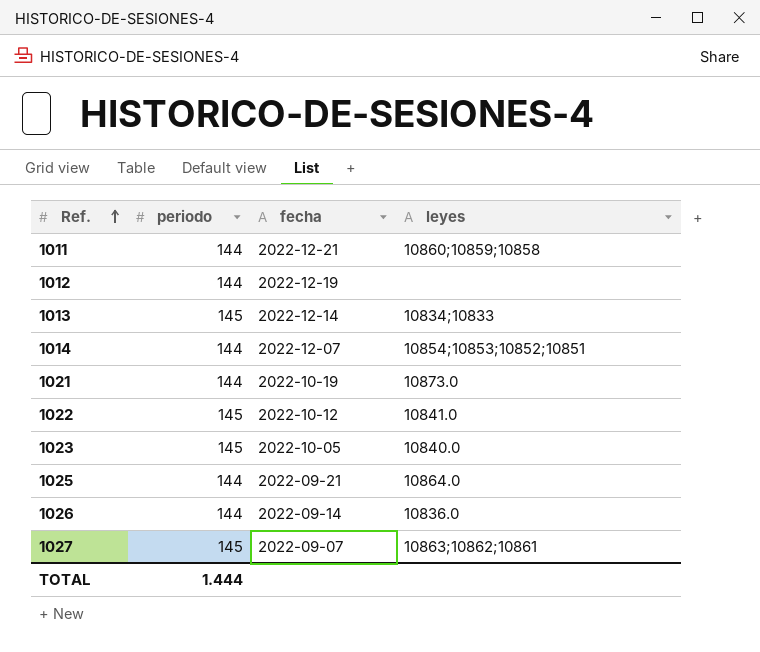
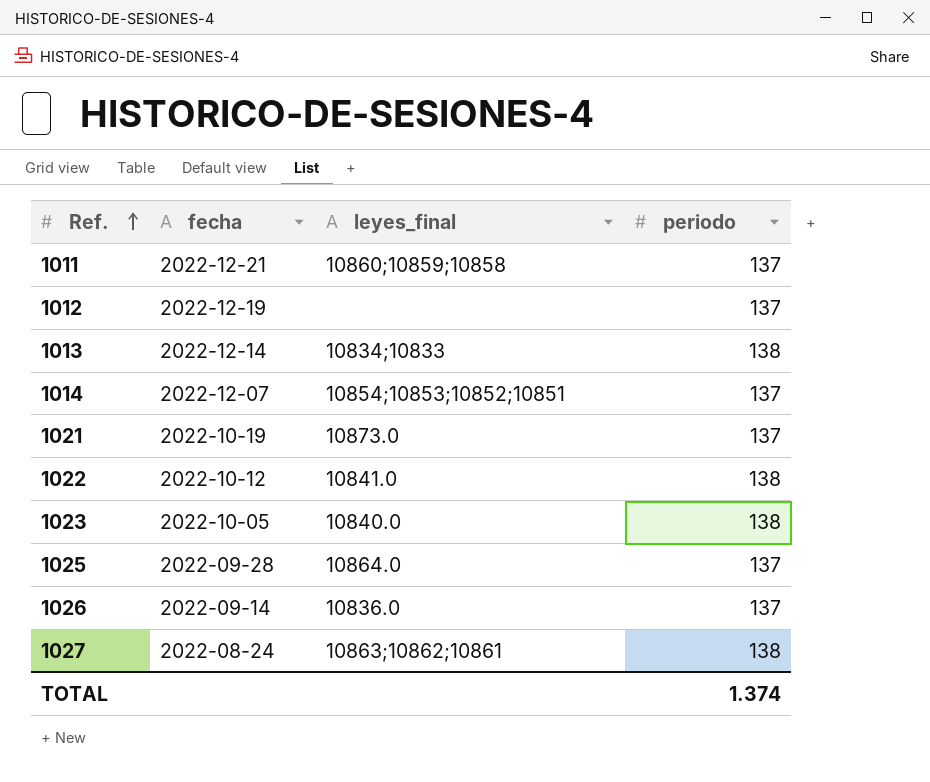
column name: leyes -> leyes_final
column periodo | position: 2 -> 4
1011 | periodo: 144 -> 137
1012 | periodo: 144 -> 137
1013 | periodo: 145 -> 138
1014 | periodo: 144 -> 137
1021 | periodo: 144 -> 137
1022 | periodo: 145 -> 138
1023 | periodo: 145 -> 138
1025 | fecha: 2022-09-21 -> 2022-09-28
1025 | periodo: 144 -> 137
1026 | periodo: 144 -> 137
1027 | fecha: 2022-09-07 -> 2022-08-24
1027 | periodo: 145 -> 138
TOTAL | periodo: 1.444 -> 1.374

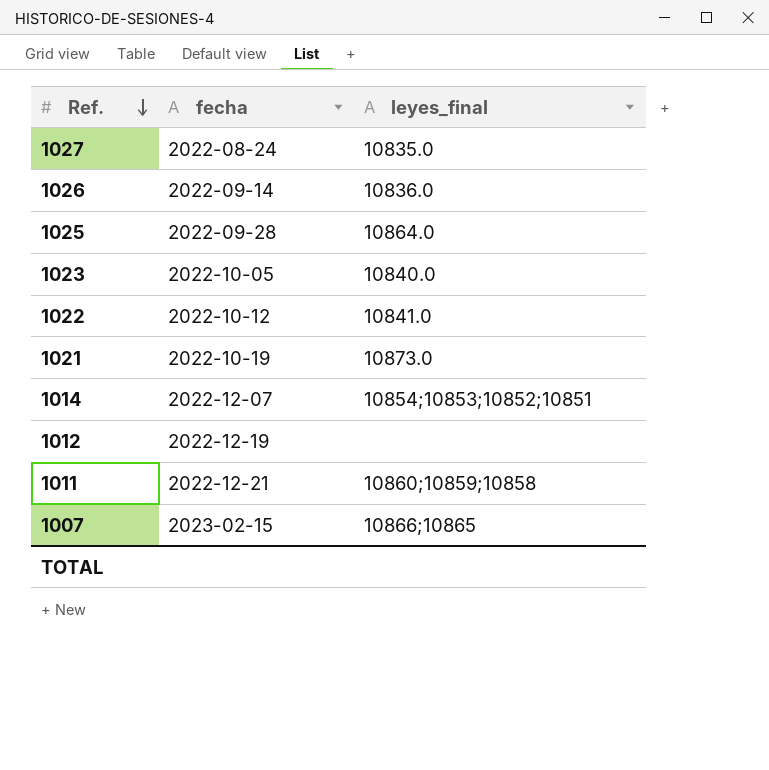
row order: Ref. ascending -> Ref. descending
column periodo | position: 4 -> none
row 1013: 2022-12-14 | 10834;10833 | 138 -> none
1027 | leyes_final: 10863;10862;10861 -> 10835.0
row 1007: none -> 2023-02-15 | 10866;10865

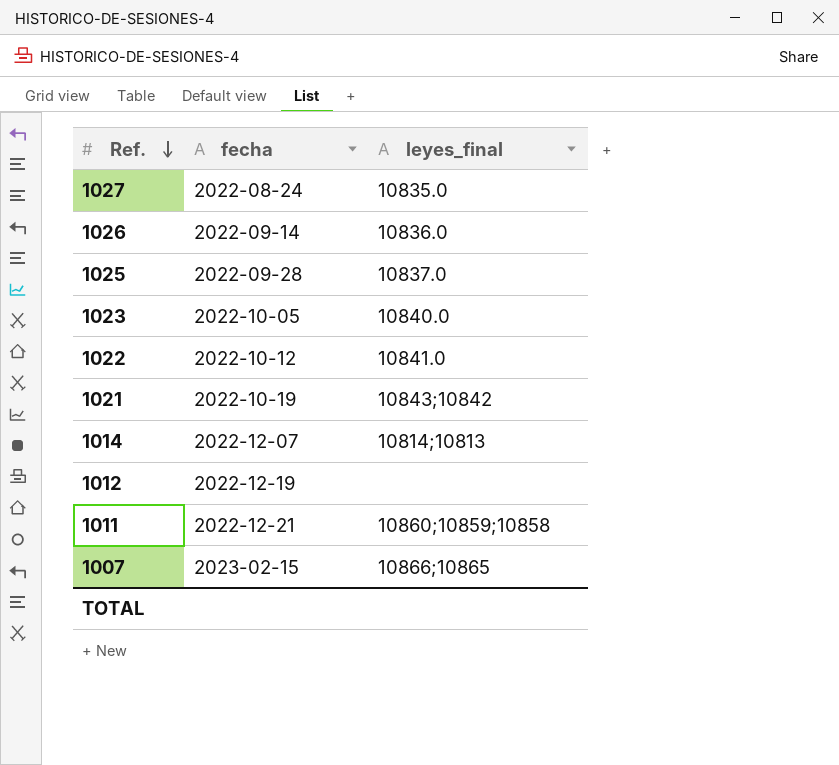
1025 | leyes_final: 10864.0 -> 10837.0
1021 | leyes_final: 10873.0 -> 10843;10842
1014 | leyes_final: 10854;10853;10852;10851 -> 10814;10813

